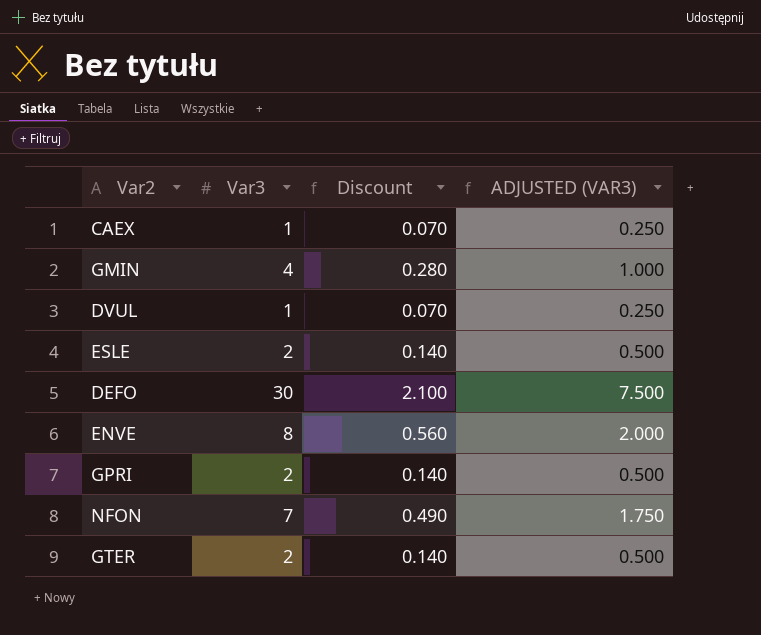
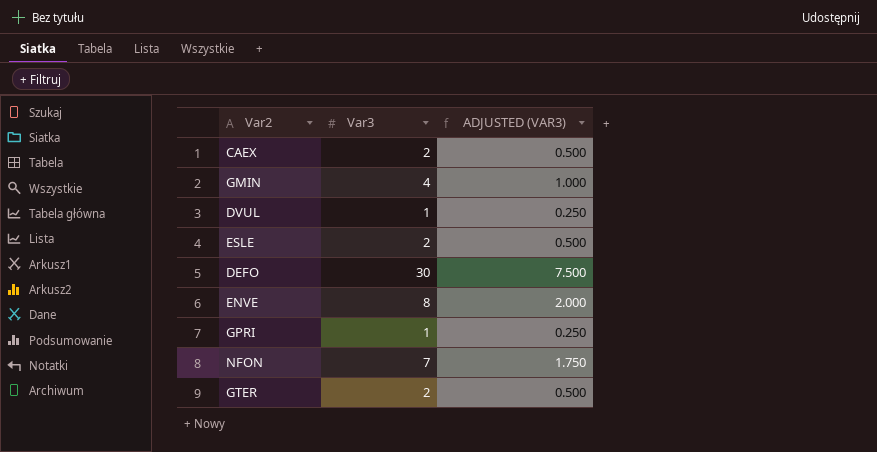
column Discount | formula: [Var3] * 0.07 -> none
CAEX | Var3: 1 -> 2
CAEX | ADJUSTED (VAR3): 0.250 -> 0.500
GPRI | Var3: 2 -> 1
GPRI | ADJUSTED (VAR3): 0.500 -> 0.250

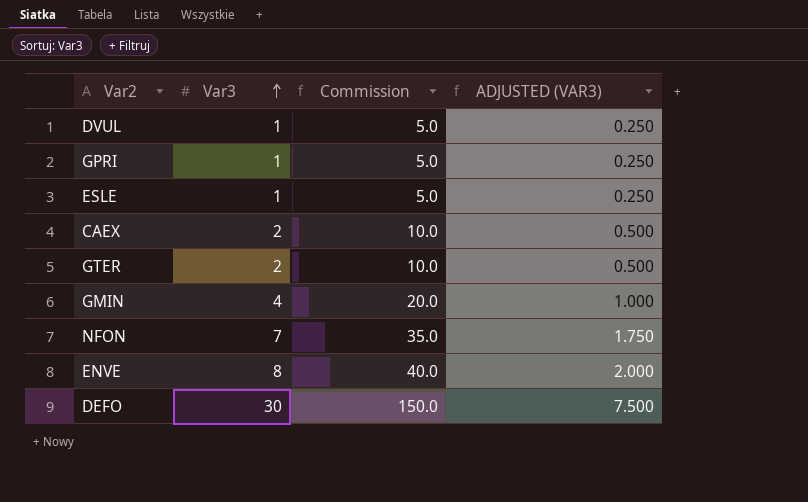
row order: none -> Var3 ascending
column Commission | formula: none -> [Var3] * 5
ESLE | Var3: 2 -> 1
ESLE | ADJUSTED (VAR3): 0.500 -> 0.250

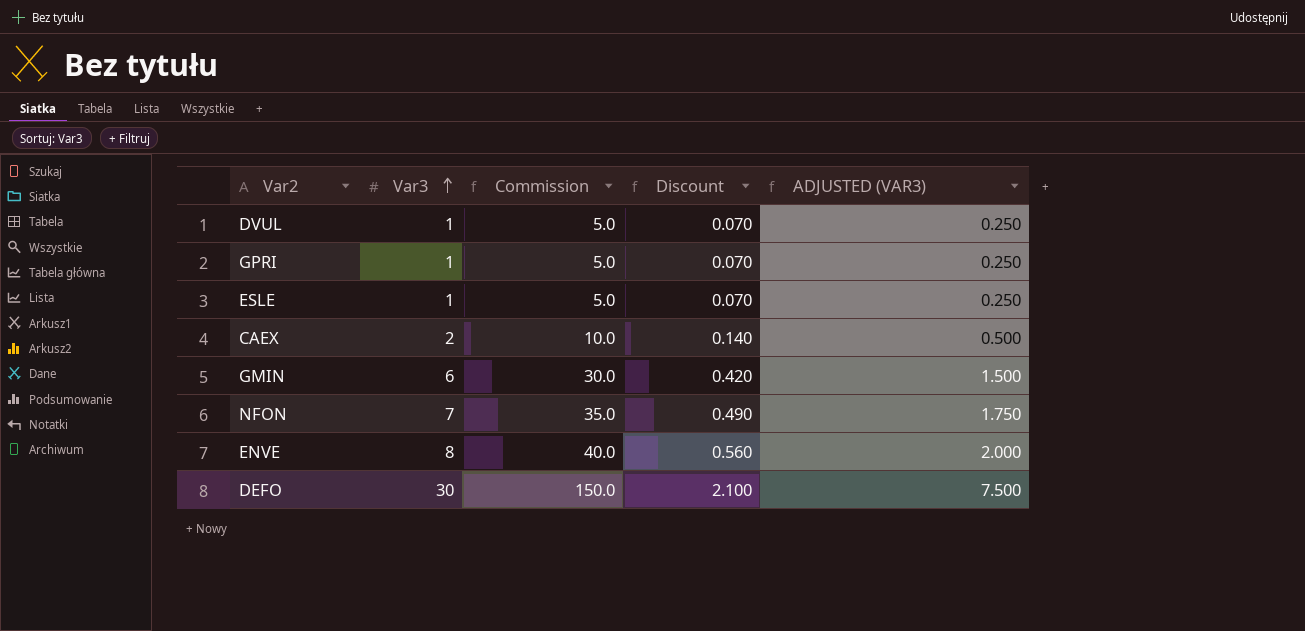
column Discount | formula: none -> [Var3] * 0.07
row GTER: 2 | 10.0 | 0.500 -> none
GMIN | Var3: 4 -> 6
GMIN | Commission: 20.0 -> 30.0
GMIN | ADJUSTED (VAR3): 1.000 -> 1.500

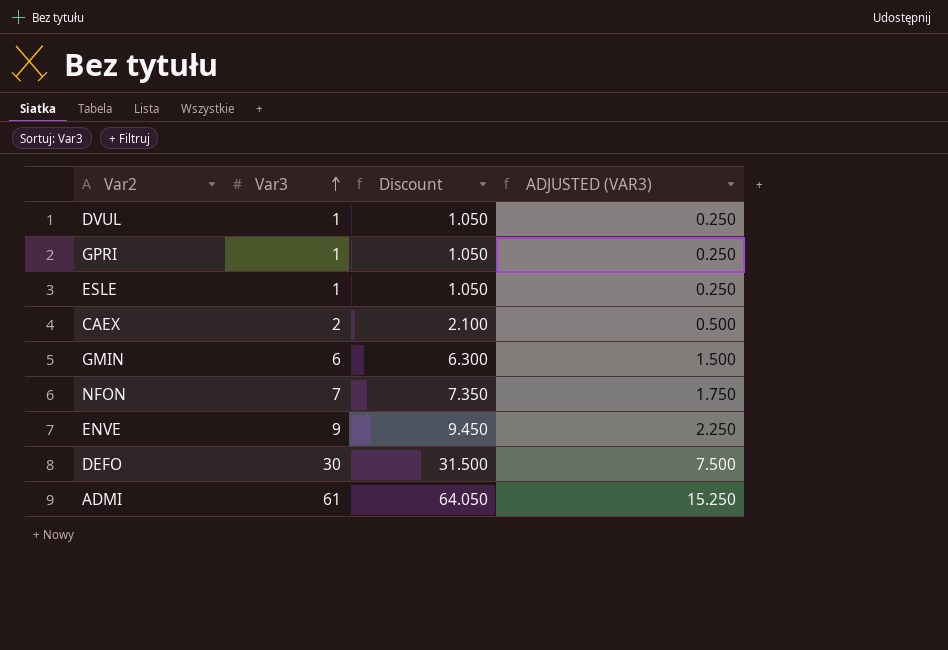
column Commission | formula: [Var3] * 5 -> none
column Discount | formula: [Var3] * 0.07 -> [Var3] * 1.05
ENVE | Var3: 8 -> 9
ENVE | ADJUSTED (VAR3): 2.000 -> 2.250
row ADMI: none -> 61 | 64.050 | 15.250

